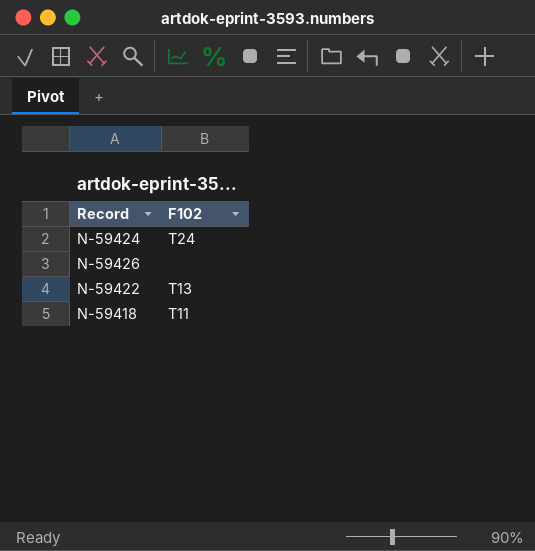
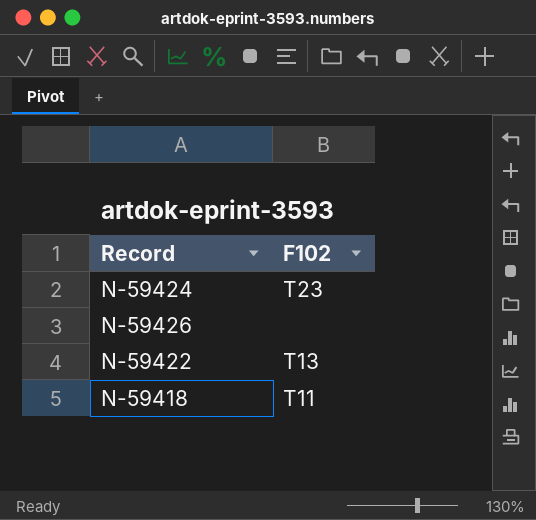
N-59424 | F102: T24 -> T23

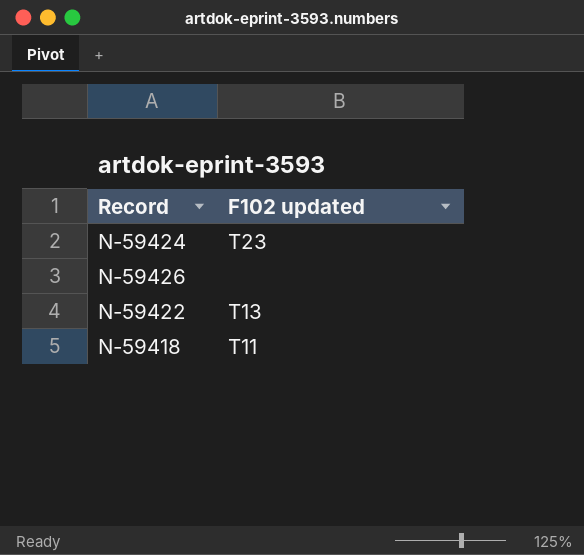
column name: F102 -> F102 updated

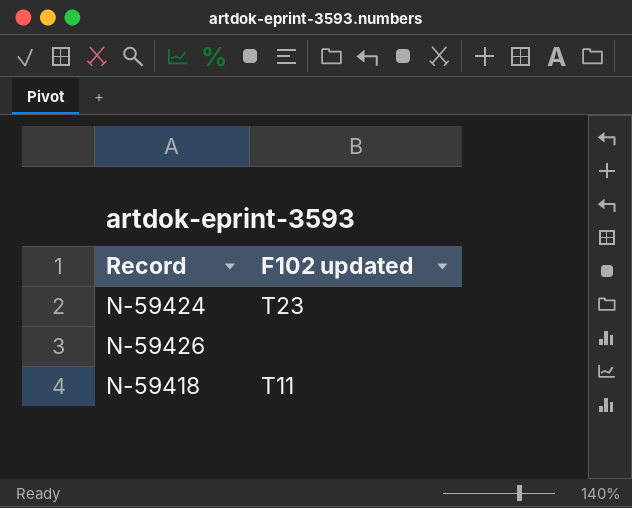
row N-59422: T13 -> none

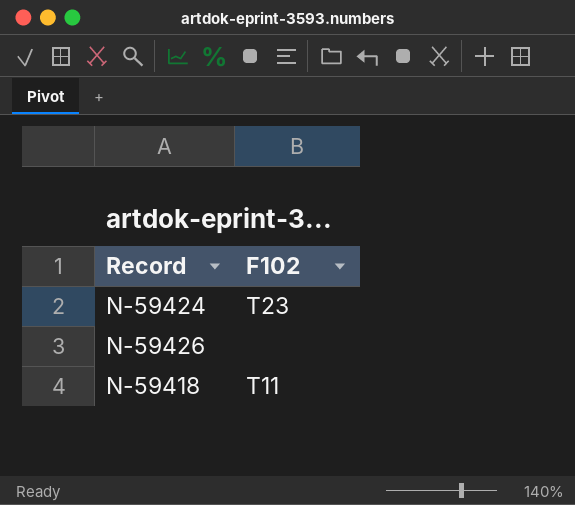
column name: F102 updated -> F102

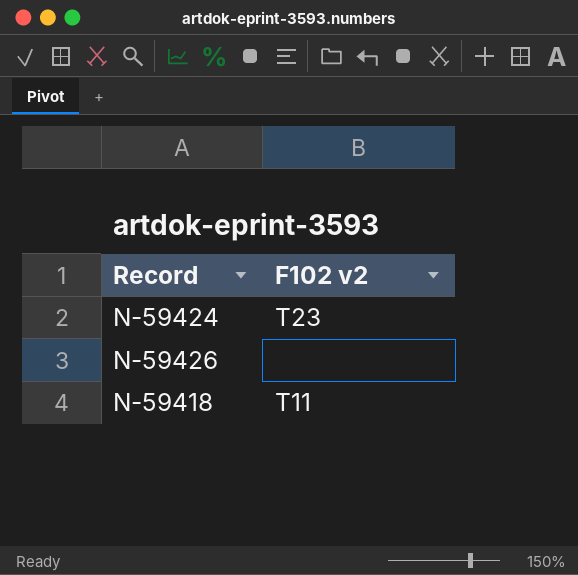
column name: F102 -> F102 v2

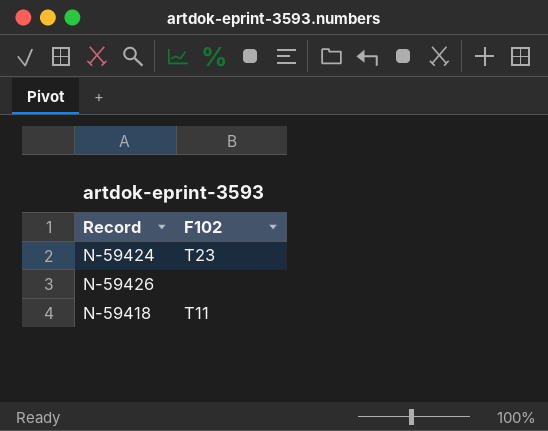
column name: F102 v2 -> F102

